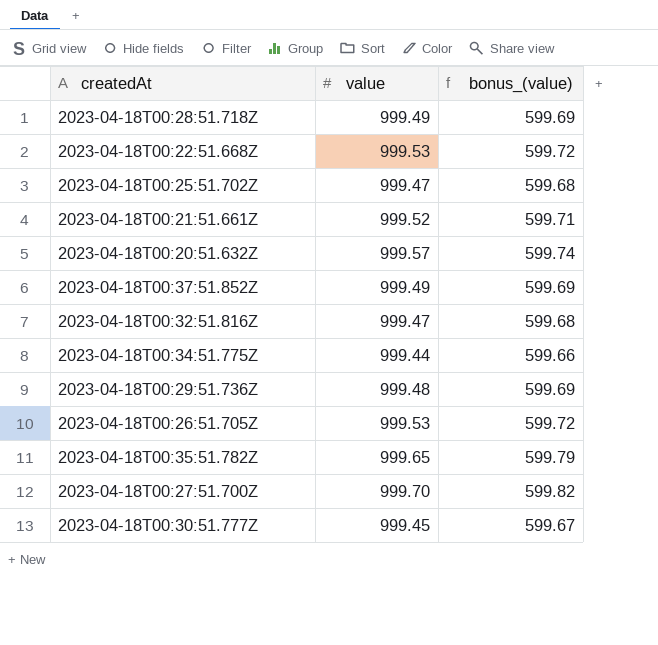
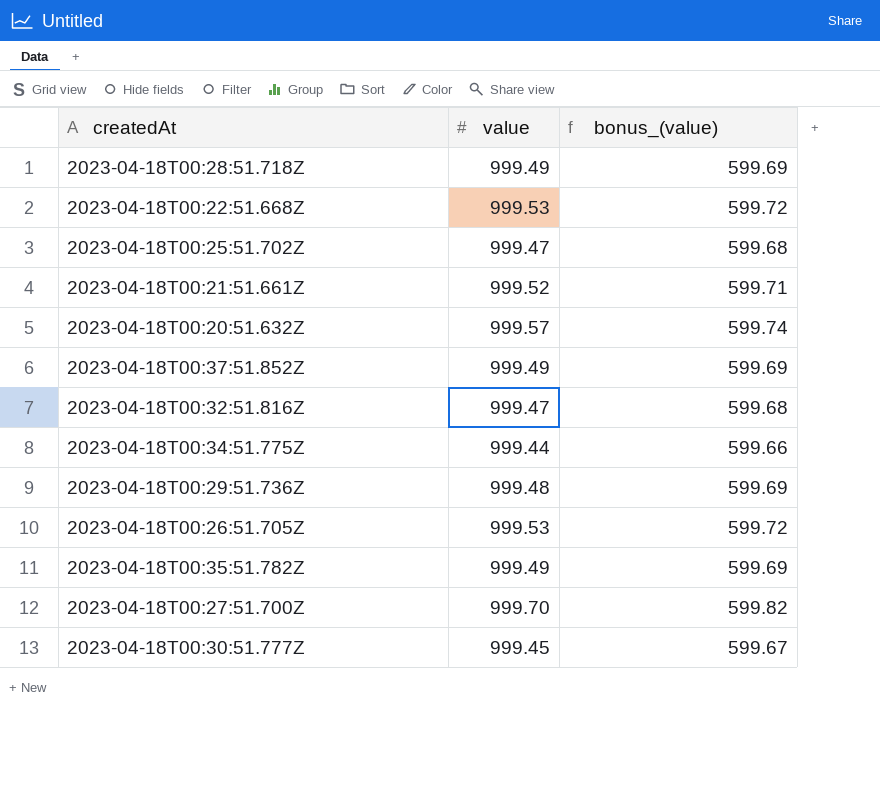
2023-04-18T00:35:51.782Z | value: 999.65 -> 999.49
2023-04-18T00:35:51.782Z | bonus_(value): 599.79 -> 599.69

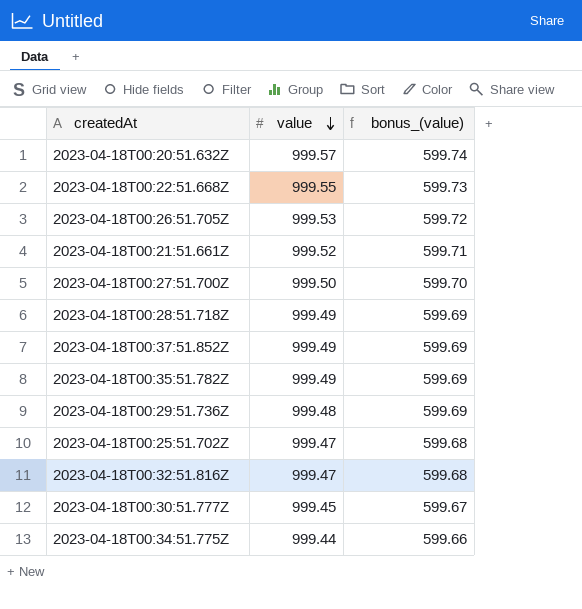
row order: none -> value descending
2023-04-18T00:22:51.668Z | value: 999.53 -> 999.55
2023-04-18T00:22:51.668Z | bonus_(value): 599.72 -> 599.73
2023-04-18T00:27:51.700Z | value: 999.70 -> 999.50
2023-04-18T00:27:51.700Z | bonus_(value): 599.82 -> 599.70

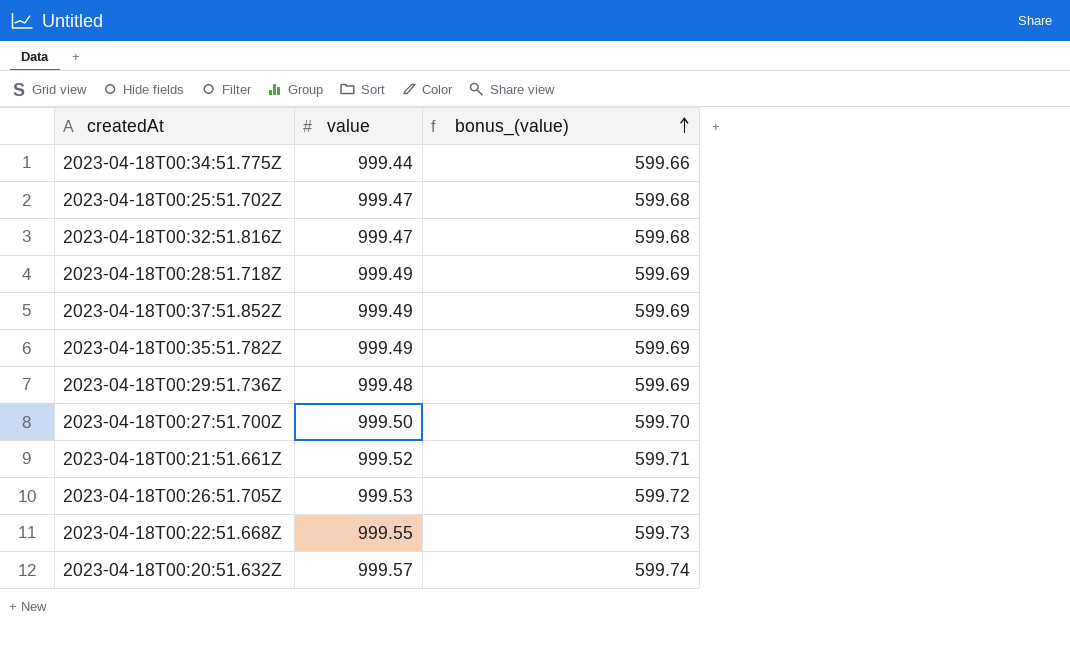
row order: value descending -> bonus_(value) ascending
row 2023-04-18T00:30:51.777Z: 999.45 | 599.67 -> none

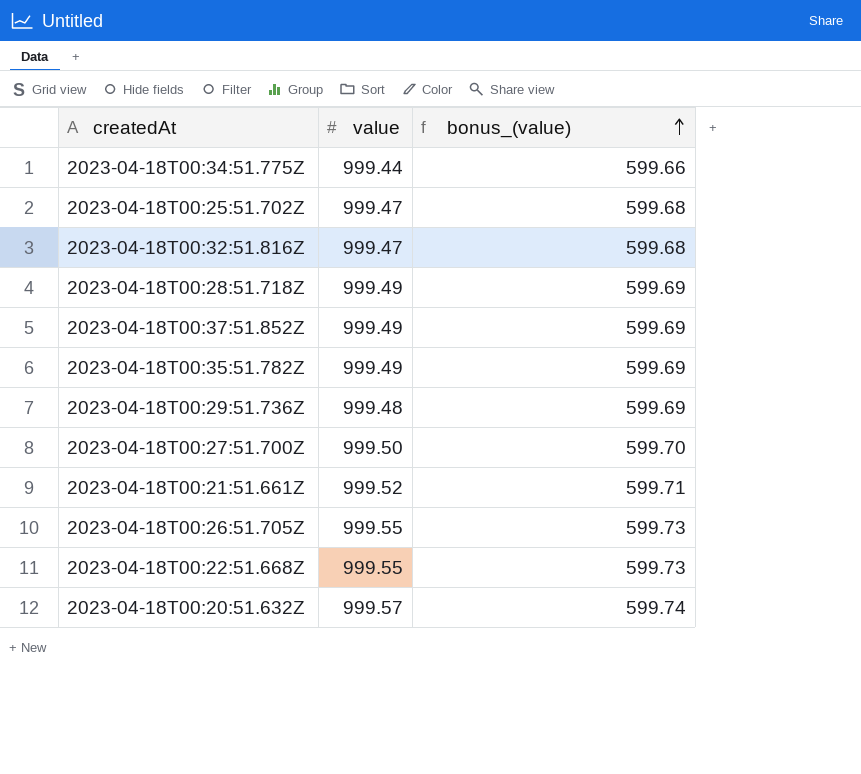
2023-04-18T00:26:51.705Z | value: 999.53 -> 999.55
2023-04-18T00:26:51.705Z | bonus_(value): 599.72 -> 599.73

